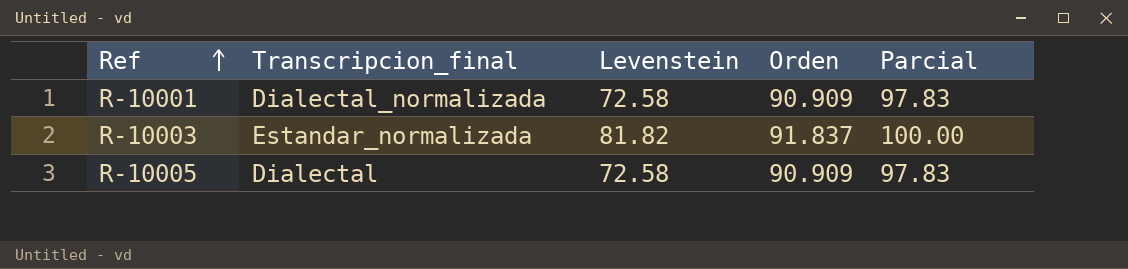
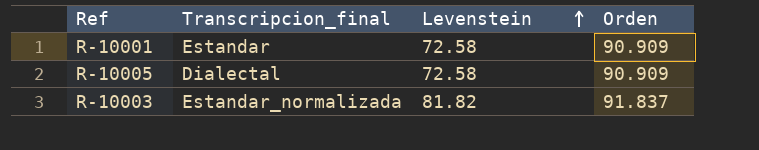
row order: Ref ascending -> Levenstein ascending
column Parcial | position: 5 -> none
R-10001 | Transcripcion_final: Dialectal_normalizada -> Estandar

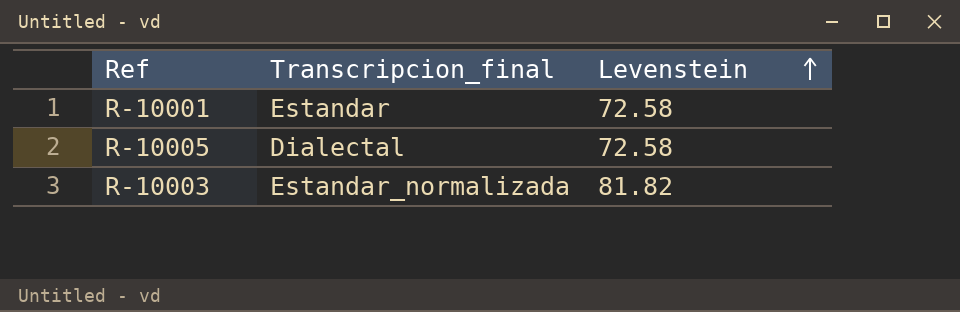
column Orden | position: 4 -> none

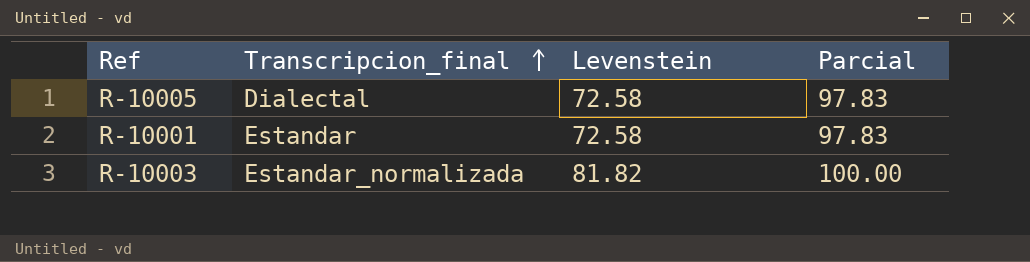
row order: Levenstein ascending -> Transcripcion_final ascending
column Parcial | position: none -> 4

